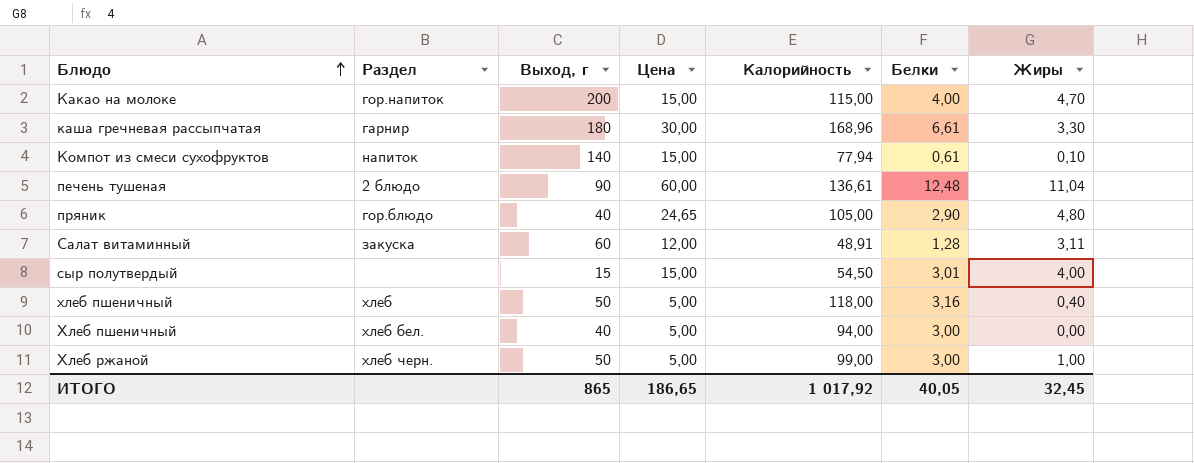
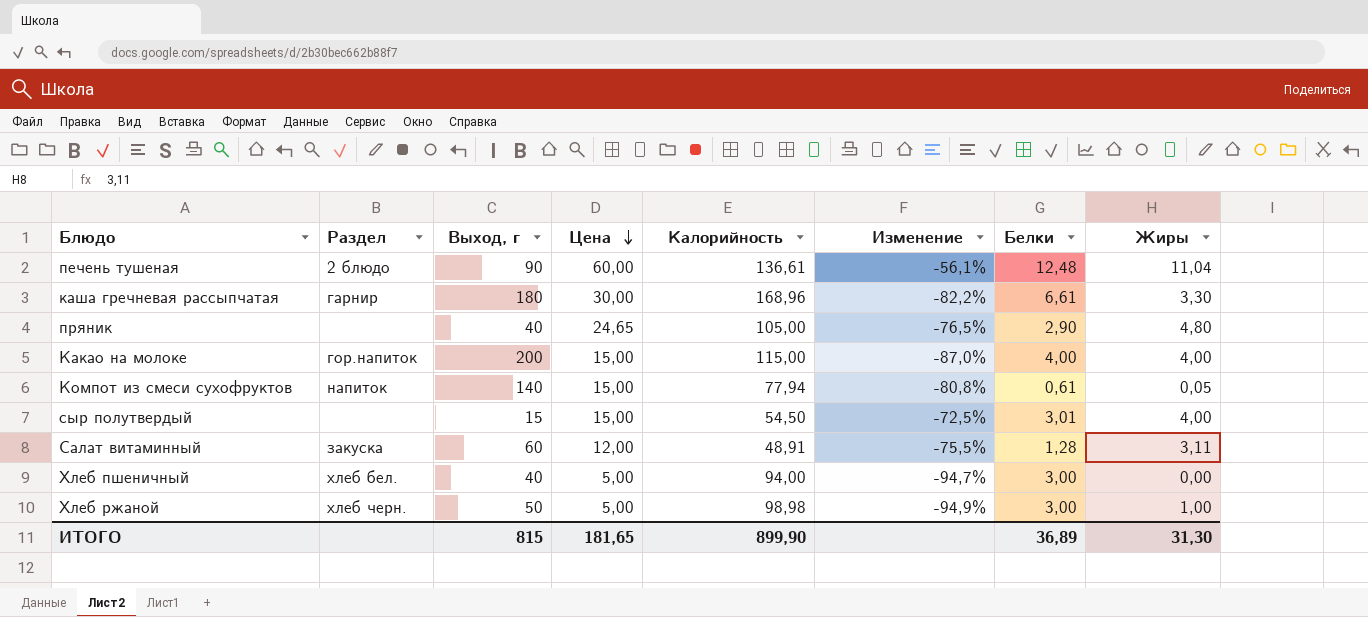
row order: Блюдо ascending -> Цена descending
column Изменение | formula: none -> ([Цена] - [Калорийность]) / [Калорийность]
row хлеб пшеничный: хлеб | 50 | 5,00 | 118,00 | 3,16 | 0,40 -> none
пряник | Раздел: гор.блюдо -> none
Какао на молоке | Жиры: 4,70 -> 4,00
Компот из смеси сухофруктов | Жиры: 0,10 -> 0,05
Хлеб ржаной | Калорийность: 99,00 -> 98,98
ИТОГО | Выход, г: 865 -> 815
ИТОГО | Цена: 186,65 -> 181,65
ИТОГО | Калорийность: 1 017,92 -> 899,90
ИТОГО | Белки: 40,05 -> 36,89
ИТОГО | Жиры: 32,45 -> 31,30

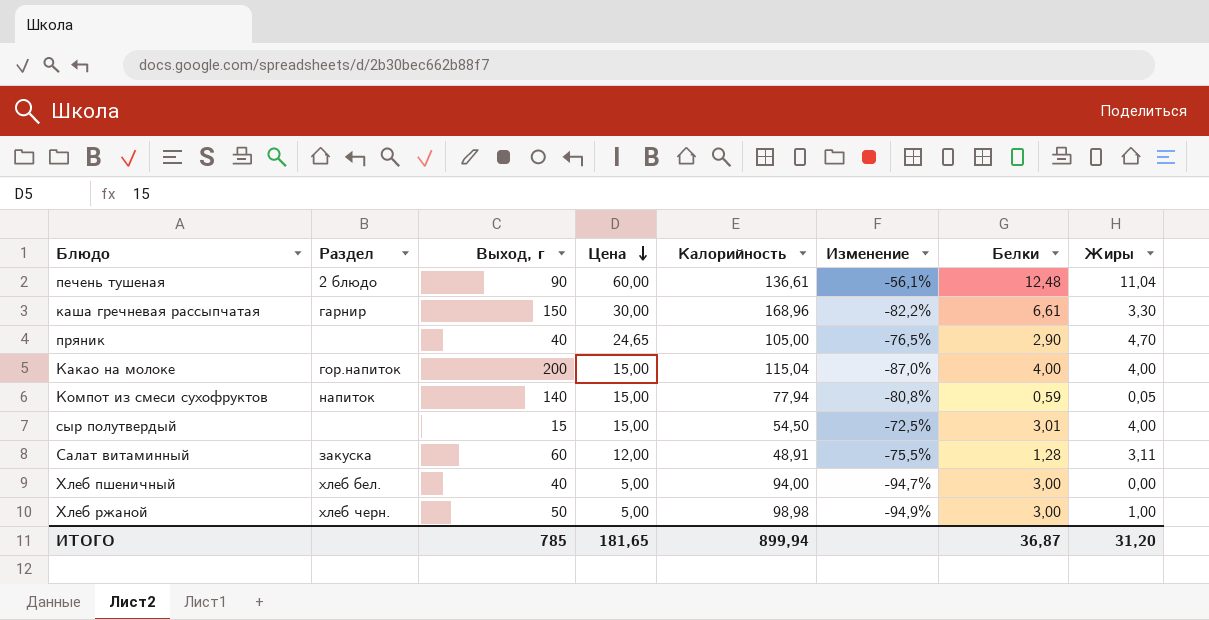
каша гречневая рассыпчатая | Выход, г: 180 -> 150
пряник | Жиры: 4,80 -> 4,70
Какао на молоке | Калорийность: 115,00 -> 115,04
Компот из смеси сухофруктов | Белки: 0,61 -> 0,59
ИТОГО | Выход, г: 815 -> 785
ИТОГО | Калорийность: 899,90 -> 899,94
ИТОГО | Белки: 36,89 -> 36,87
ИТОГО | Жиры: 31,30 -> 31,20

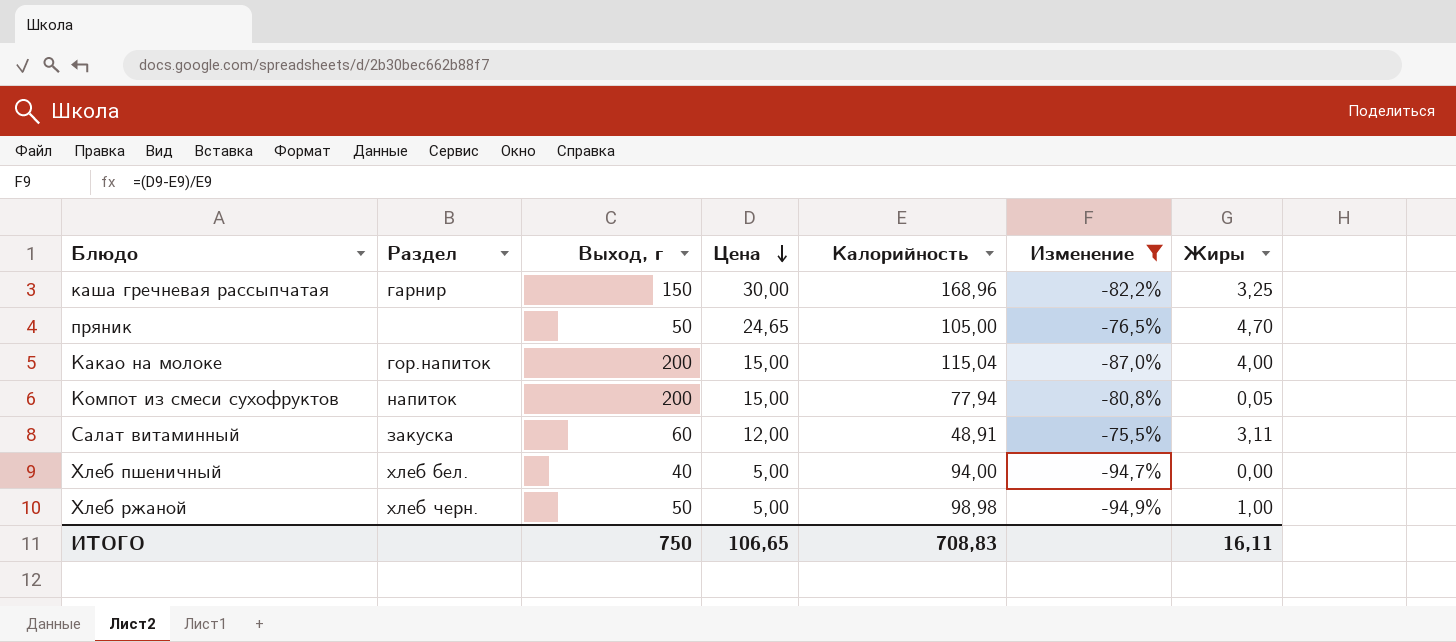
filter: none -> Изменение <= -75,5%
column Белки | position: 7 -> none
каша гречневая рассыпчатая | Жиры: 3,30 -> 3,25
пряник | Выход, г: 40 -> 50
Компот из смеси сухофруктов | Выход, г: 140 -> 200
ИТОГО | Выход, г: 785 -> 750
ИТОГО | Цена: 181,65 -> 106,65
ИТОГО | Калорийность: 899,94 -> 708,83
ИТОГО | Жиры: 31,20 -> 16,11

